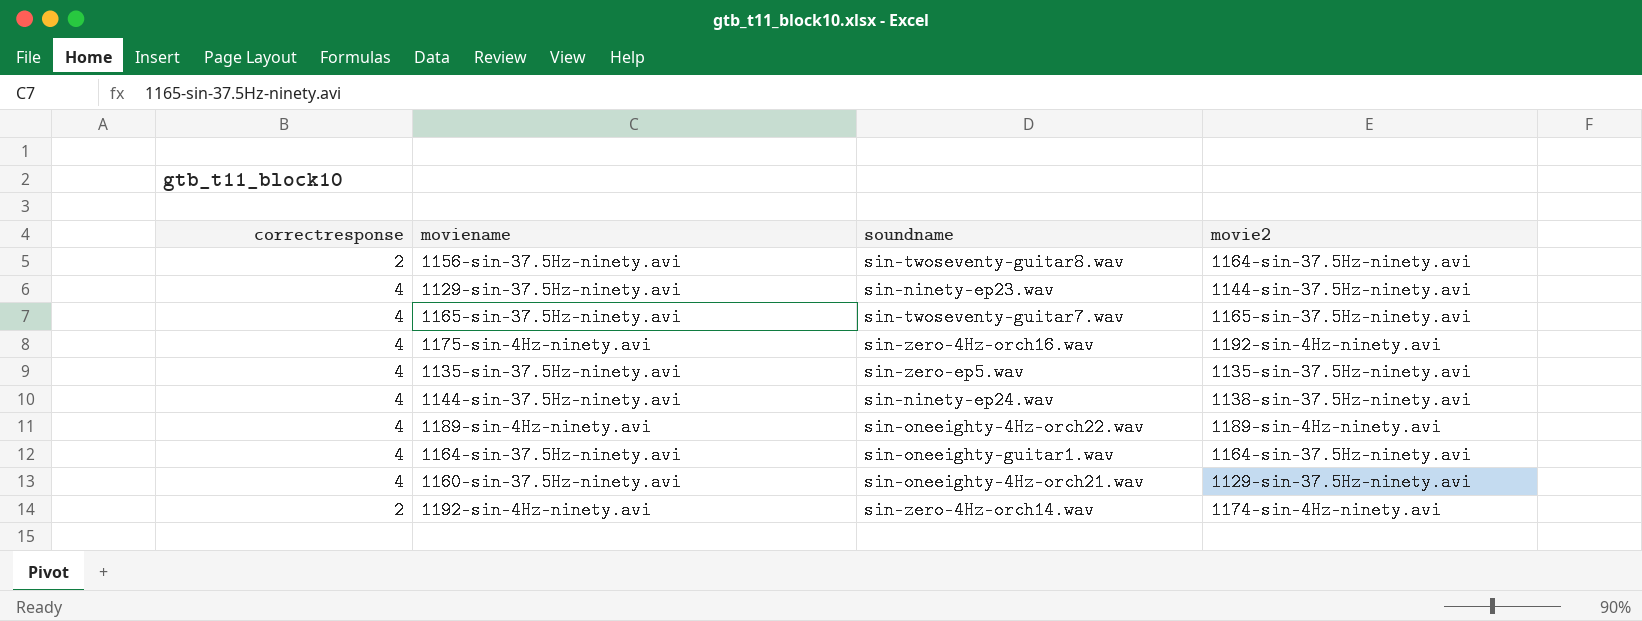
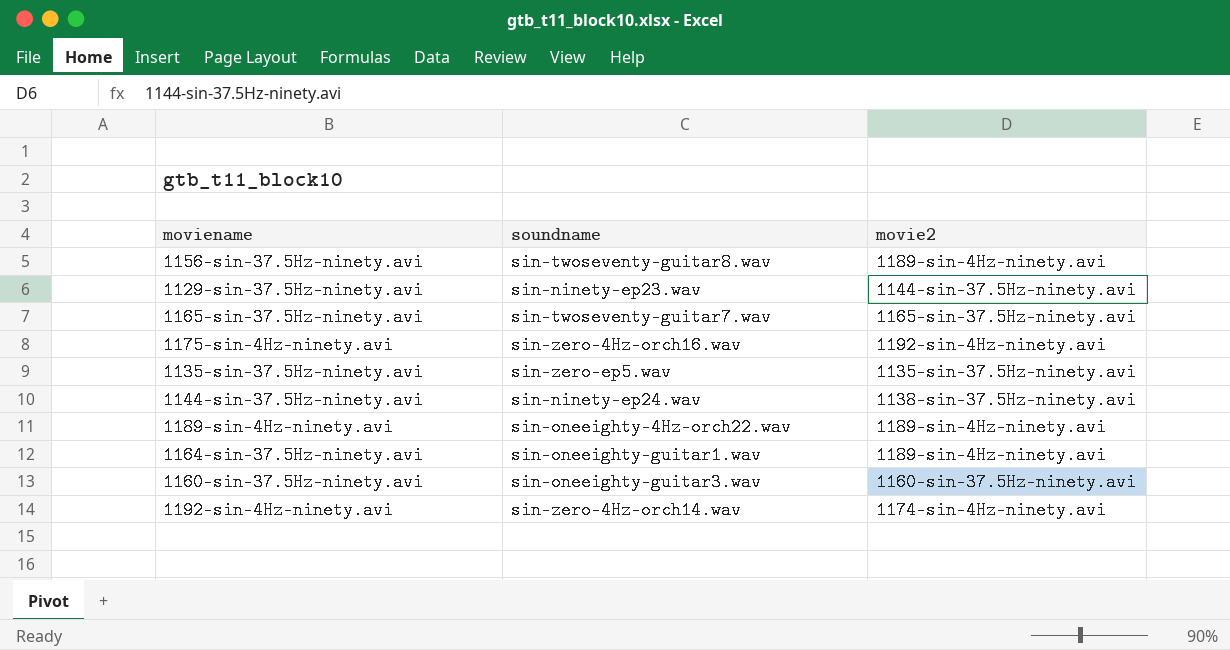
column correctresponse | position: 1 -> none
1156-sin-37.5Hz-ninety.avi | movie2: 1164-sin-37.5Hz-ninety.avi -> 1189-sin-4Hz-ninety.avi
1164-sin-37.5Hz-ninety.avi | movie2: 1164-sin-37.5Hz-ninety.avi -> 1189-sin-4Hz-ninety.avi
1160-sin-37.5Hz-ninety.avi | soundname: sin-oneeighty-4Hz-orch21.wav -> sin-oneeighty-guitar3.wav
1160-sin-37.5Hz-ninety.avi | movie2: 1129-sin-37.5Hz-ninety.avi -> 1160-sin-37.5Hz-ninety.avi

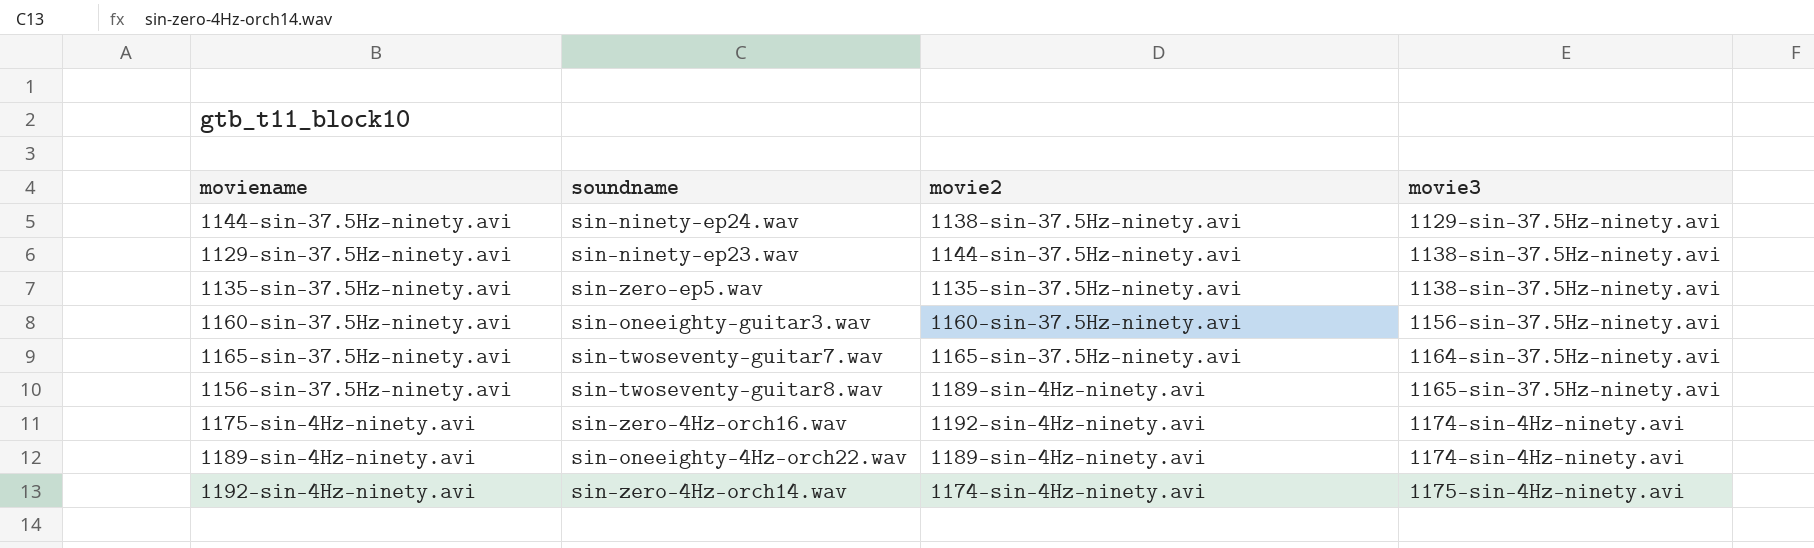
row order: none -> movie3 ascending
column movie3 | position: none -> 4
row 1164-sin-37.5Hz-ninety.avi: sin-oneeighty-guitar1.wav | 1189-sin-4Hz-ninety.avi -> none

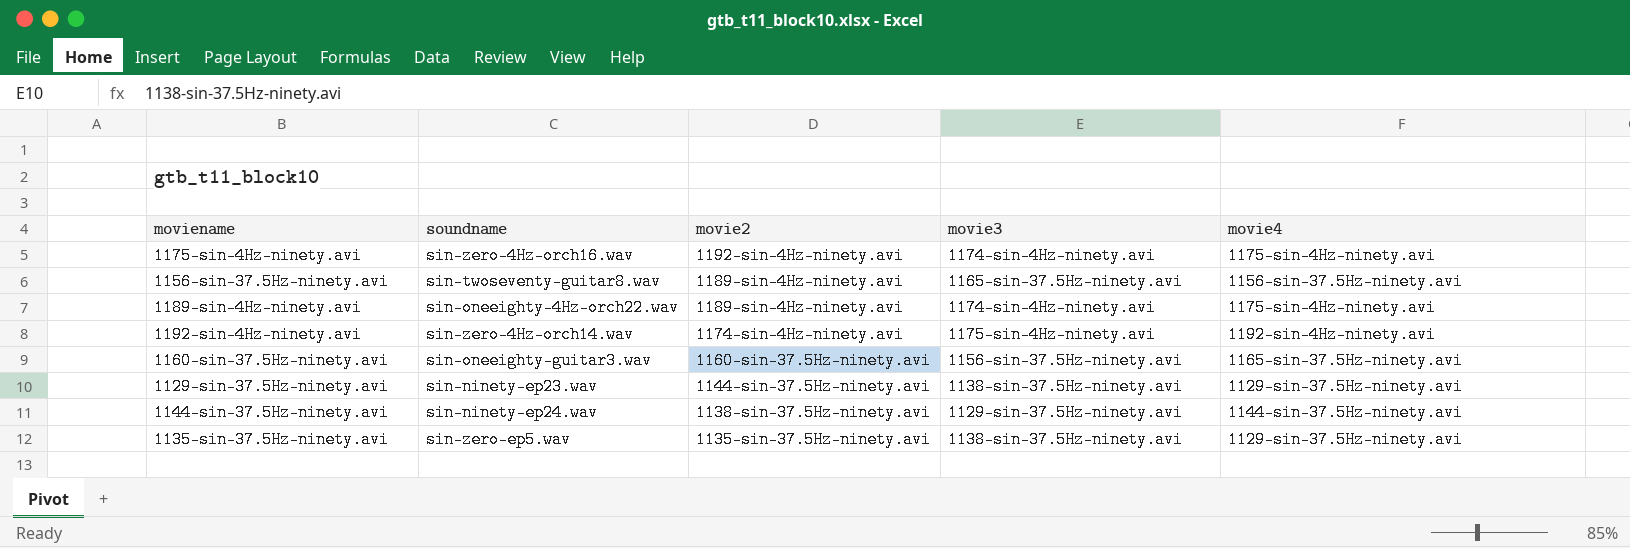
row order: movie3 ascending -> movie2 descending
column movie4 | position: none -> 5
row 1165-sin-37.5Hz-ninety.avi: sin-twoseventy-guitar7.wav | 1165-sin-37.5Hz-ninety.avi | 1164-sin-37.5Hz-ninety.avi -> none

